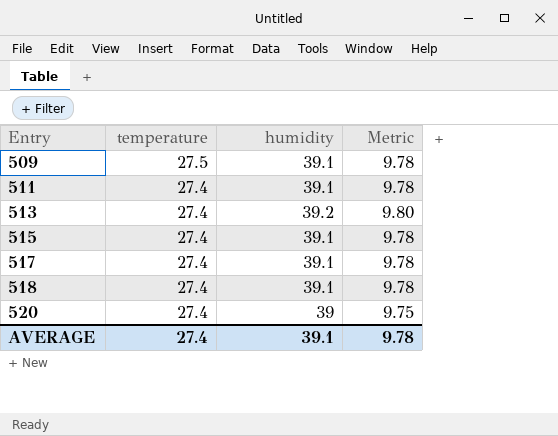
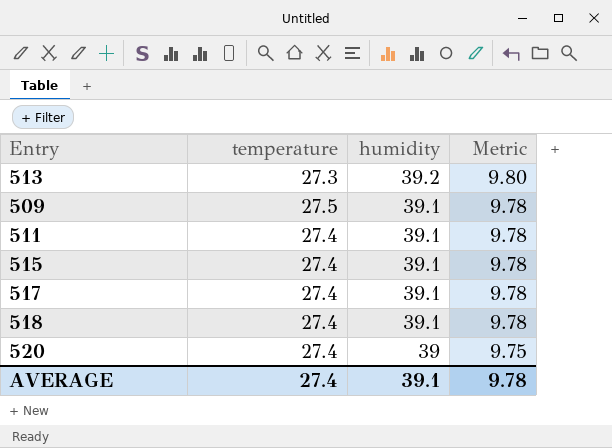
row order: Entry ascending -> humidity descending
513 | temperature: 27.4 -> 27.3

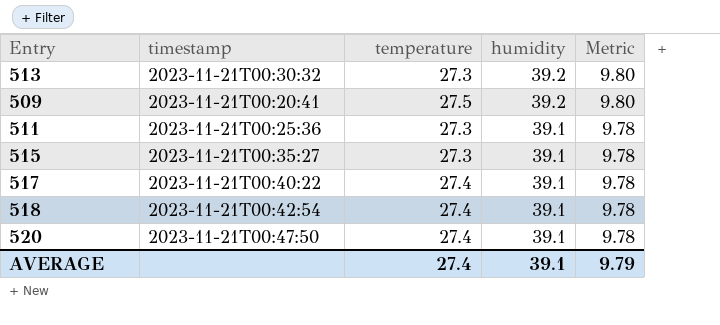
column timestamp | position: none -> 2
509 | humidity: 39.1 -> 39.2
509 | Metric: 9.78 -> 9.80
511 | temperature: 27.4 -> 27.3
515 | temperature: 27.4 -> 27.3
520 | humidity: 39 -> 39.1
520 | Metric: 9.75 -> 9.78
AVERAGE | Metric: 9.78 -> 9.79

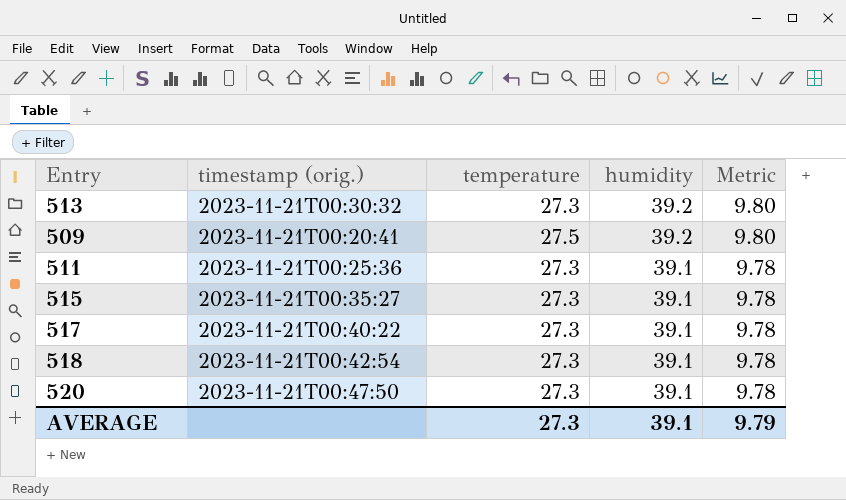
column name: timestamp -> timestamp (orig.)
517 | temperature: 27.4 -> 27.3
518 | temperature: 27.4 -> 27.3
520 | temperature: 27.4 -> 27.3
AVERAGE | temperature: 27.4 -> 27.3

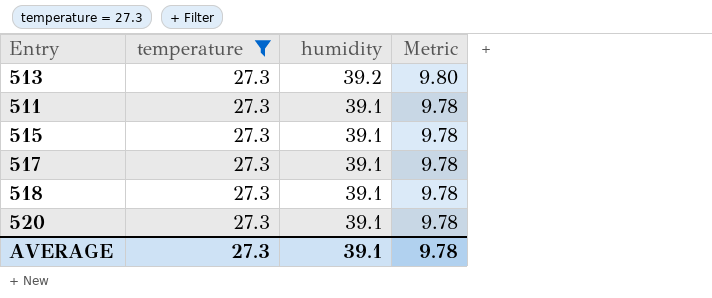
filter: none -> temperature = 27.3
column timestamp (orig.) | position: 2 -> none
AVERAGE | Metric: 9.79 -> 9.78

